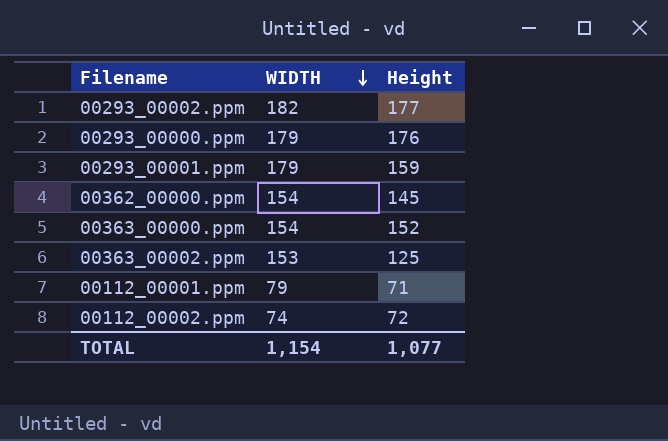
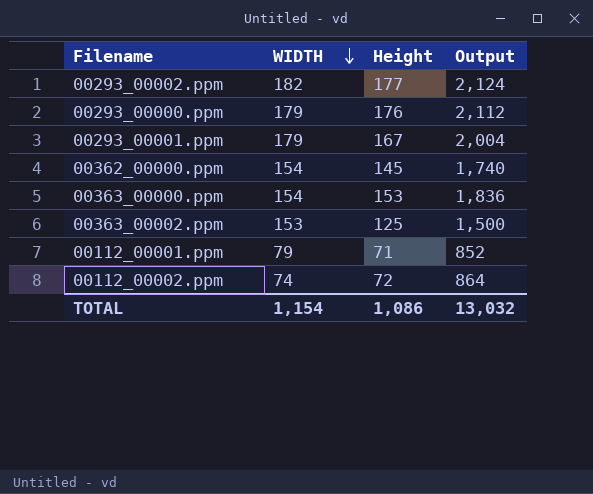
column Output | formula: none -> [Height] * 12
00293_00001.ppm | Height: 159 -> 167
00363_00000.ppm | Height: 152 -> 153
TOTAL | Height: 1,077 -> 1,086

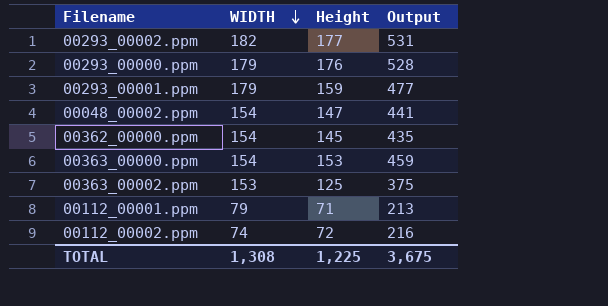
column Output | formula: [Height] * 12 -> [Height] * 3
00293_00001.ppm | Height: 167 -> 159
row 00048_00002.ppm: none -> 154 | 147 | 441
TOTAL | WIDTH: 1,154 -> 1,308
TOTAL | Height: 1,086 -> 1,225
TOTAL | Output: 13,032 -> 3,675

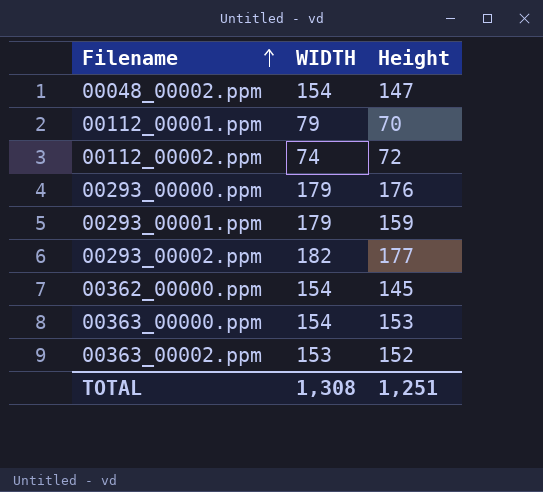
row order: WIDTH descending -> Filename ascending
column Output | formula: [Height] * 3 -> none
00112_00001.ppm | Height: 71 -> 70
00363_00002.ppm | Height: 125 -> 152
TOTAL | Height: 1,225 -> 1,251

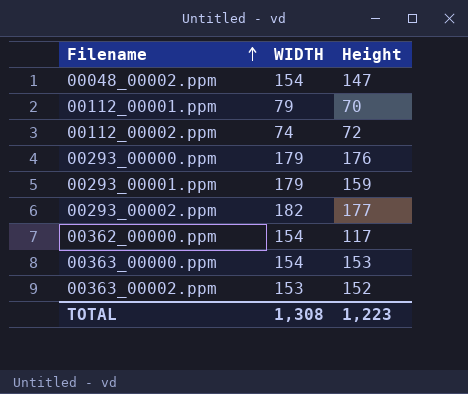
00362_00000.ppm | Height: 145 -> 117
TOTAL | Height: 1,251 -> 1,223

